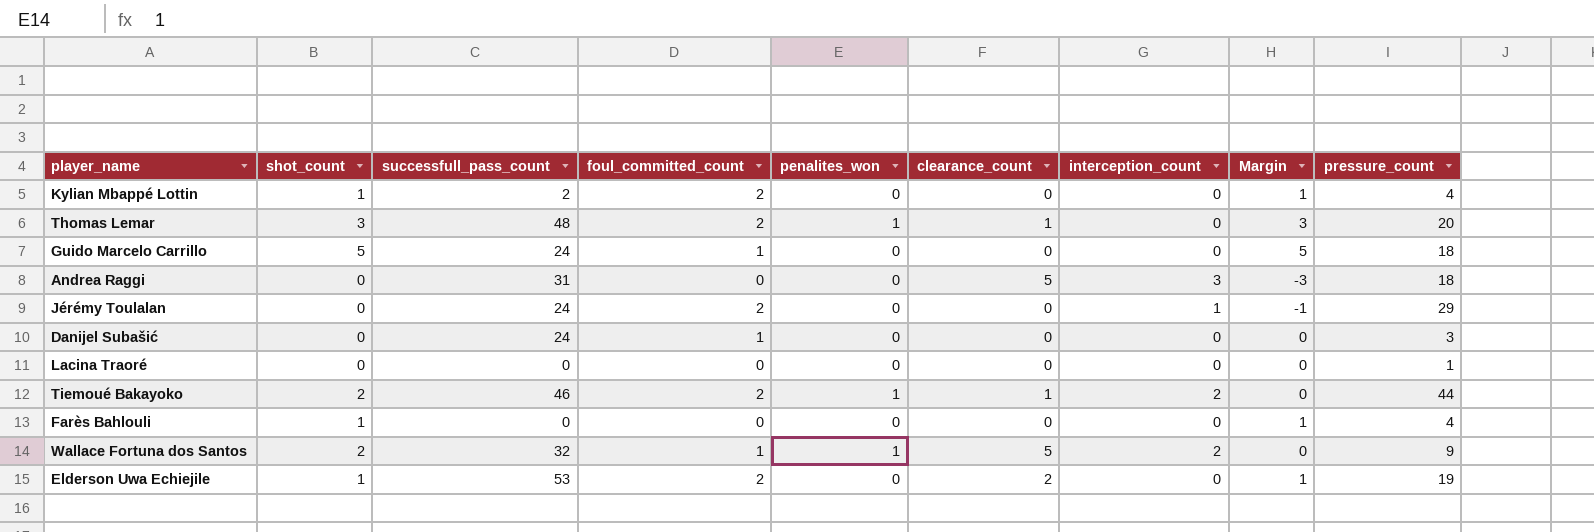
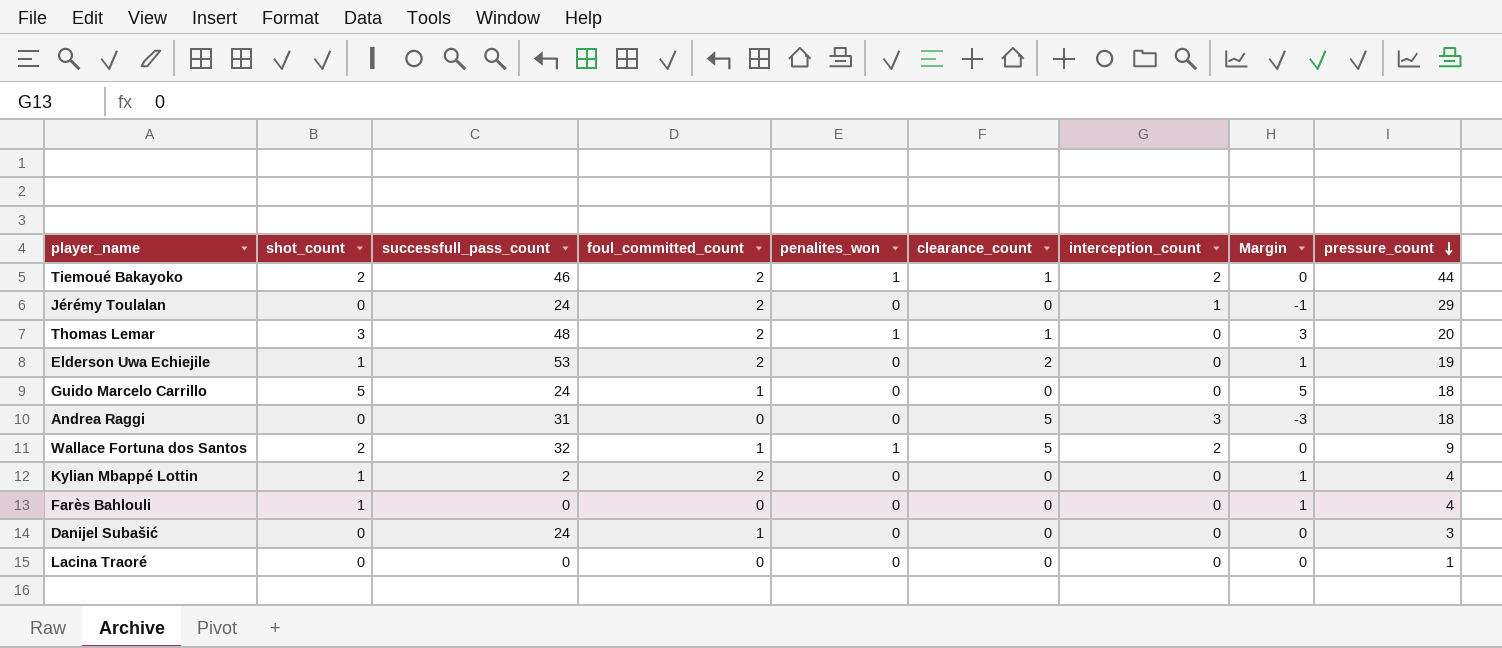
row order: none -> pressure_count descending

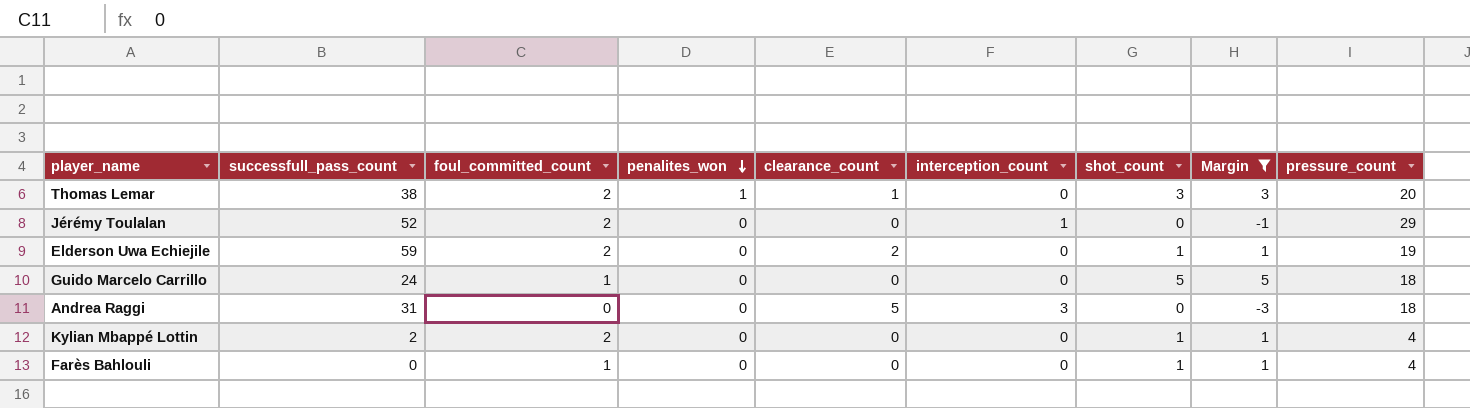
filter: none -> Margin != 0
row order: pressure_count descending -> penalites_won descending
column shot_count | position: 2 -> 7
Thomas Lemar | successfull_pass_count: 48 -> 38
Jérémy Toulalan | successfull_pass_count: 24 -> 52
Elderson Uwa Echiejile | successfull_pass_count: 53 -> 59
Farès Bahlouli | foul_committed_count: 0 -> 1

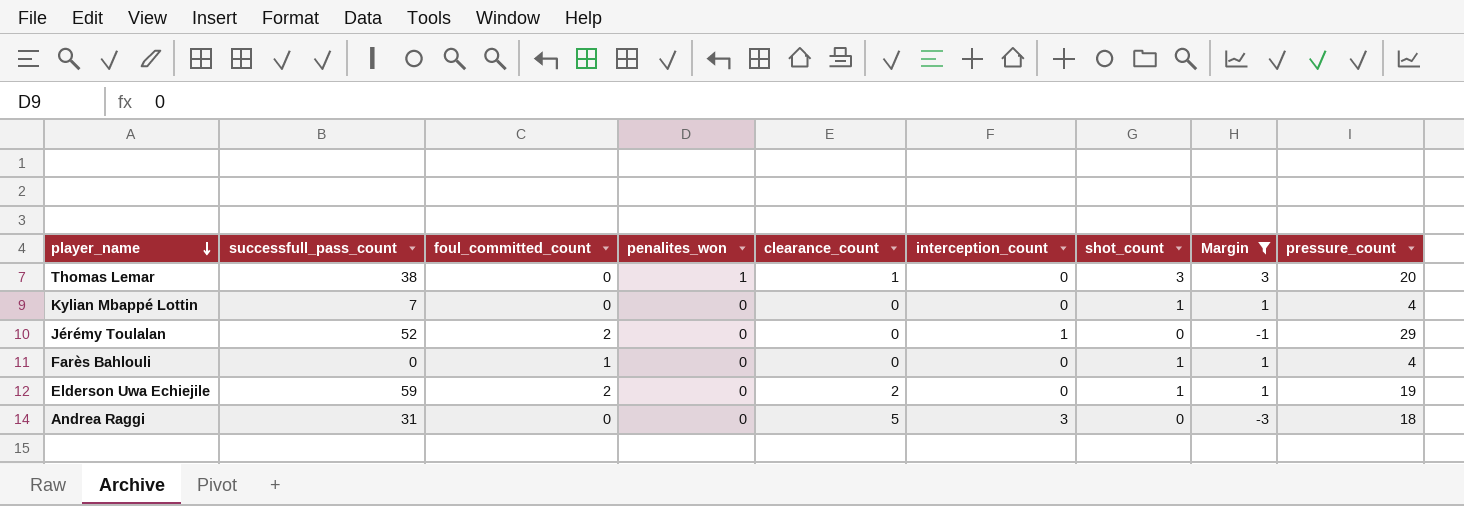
row order: penalites_won descending -> player_name descending
row Guido Marcelo Carrillo: 24 | 1 | 0 | 0 | 0 | 5 | 5 | 18 -> none
Thomas Lemar | foul_committed_count: 2 -> 0
Kylian Mbappé Lottin | successfull_pass_count: 2 -> 7
Kylian Mbappé Lottin | foul_committed_count: 2 -> 0

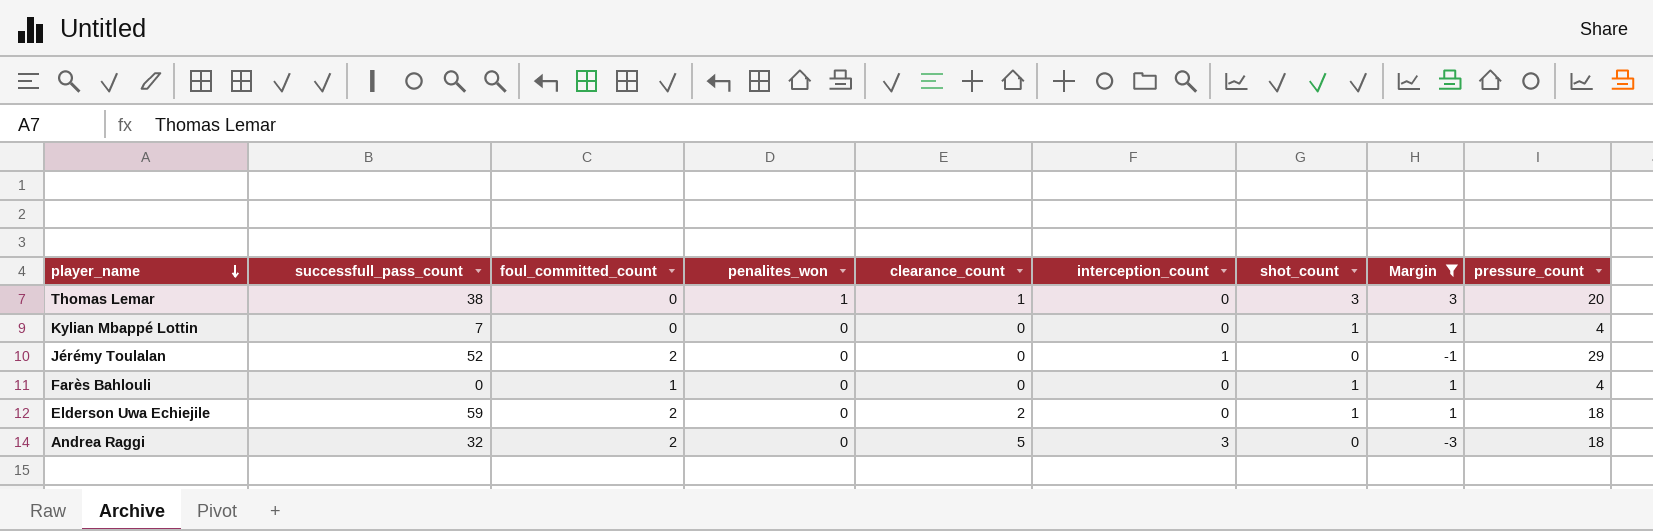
Elderson Uwa Echiejile | pressure_count: 19 -> 18
Andrea Raggi | successfull_pass_count: 31 -> 32
Andrea Raggi | foul_committed_count: 0 -> 2

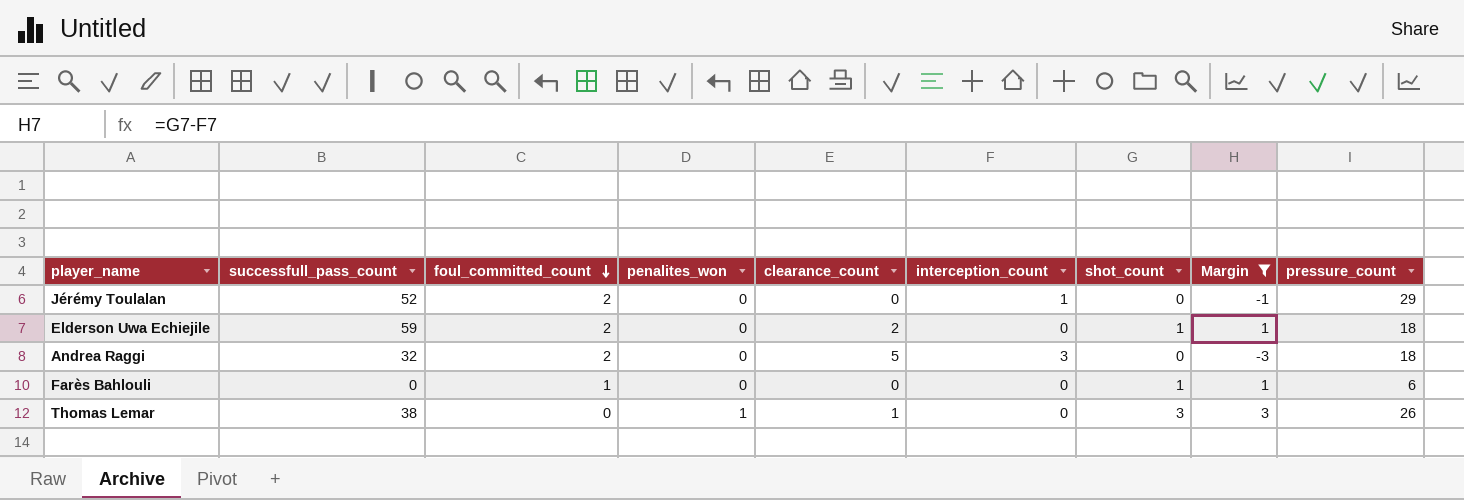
row order: player_name descending -> foul_committed_count descending
row Kylian Mbappé Lottin: 7 | 0 | 0 | 0 | 0 | 1 | 1 | 4 -> none
Farès Bahlouli | pressure_count: 4 -> 6
Thomas Lemar | pressure_count: 20 -> 26

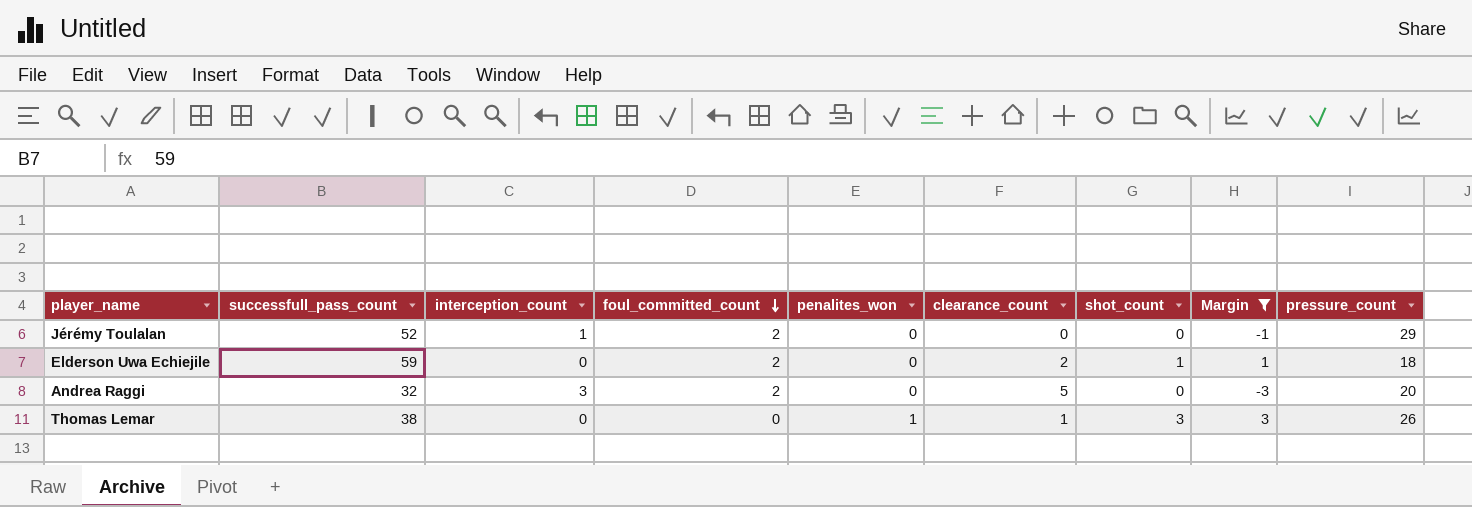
column interception_count | position: 6 -> 3
row Farès Bahlouli: 0 | 1 | 0 | 0 | 0 | 1 | 1 | 6 -> none
Andrea Raggi | pressure_count: 18 -> 20

